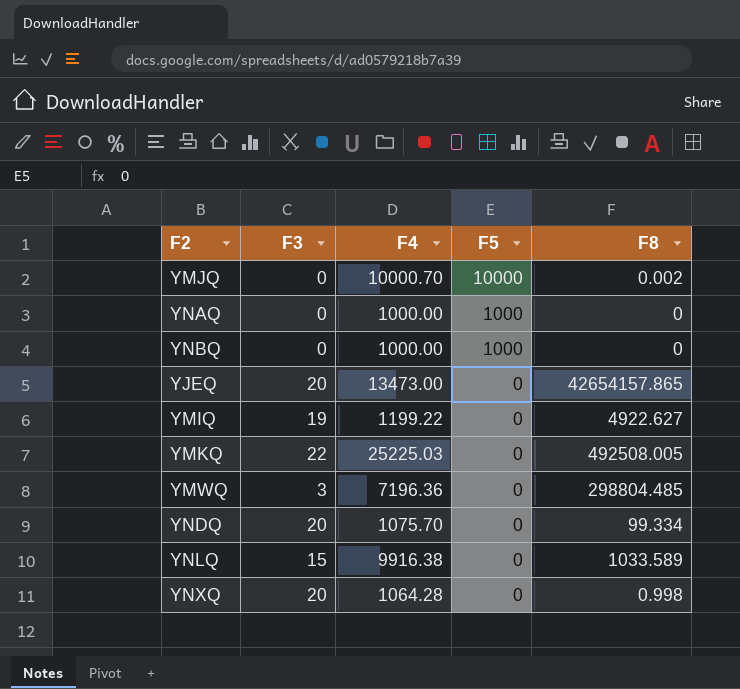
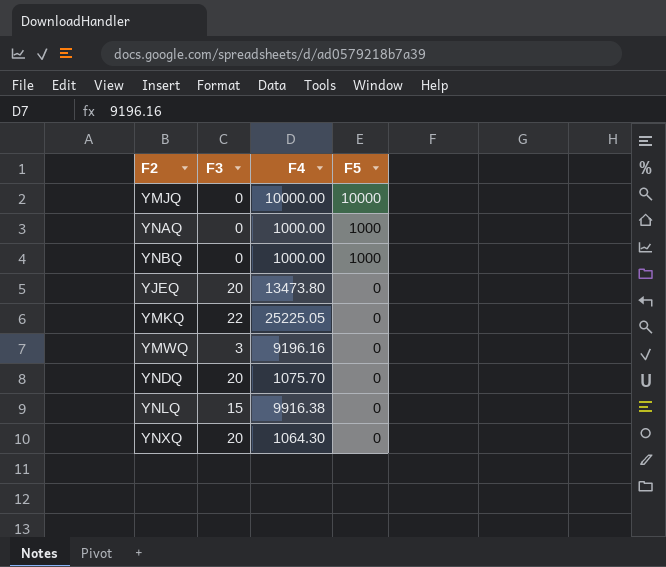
column F8 | position: 5 -> none
row YMIQ: 19 | 1199.22 | 0 | 4922.627 -> none
YMJQ | F4: 10000.70 -> 10000.00
YJEQ | F4: 13473.00 -> 13473.80
YMKQ | F4: 25225.03 -> 25225.05
YMWQ | F4: 7196.36 -> 9196.16
YNXQ | F4: 1064.28 -> 1064.30

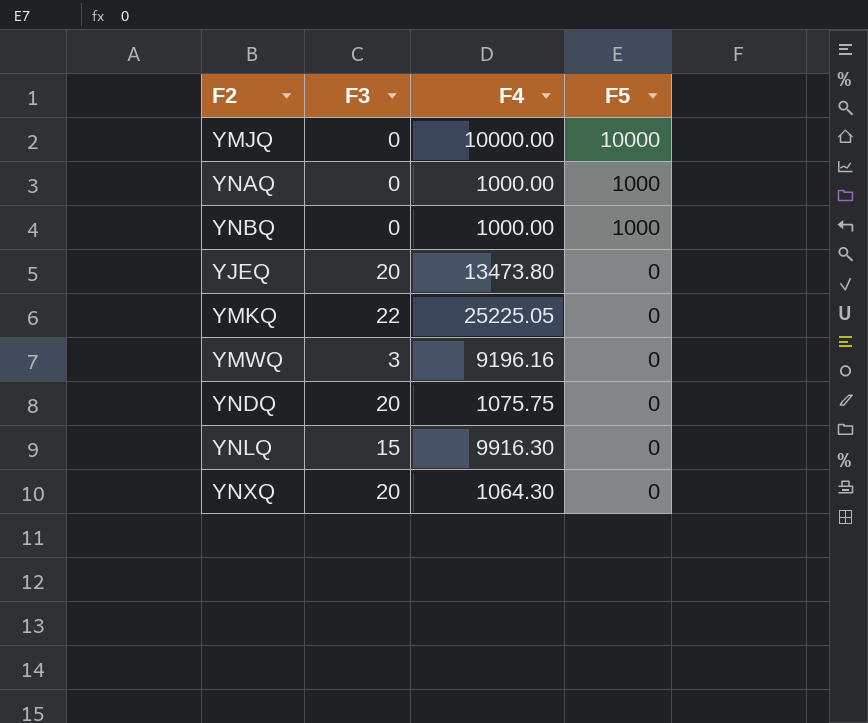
YNDQ | F4: 1075.70 -> 1075.75
YNLQ | F4: 9916.38 -> 9916.30

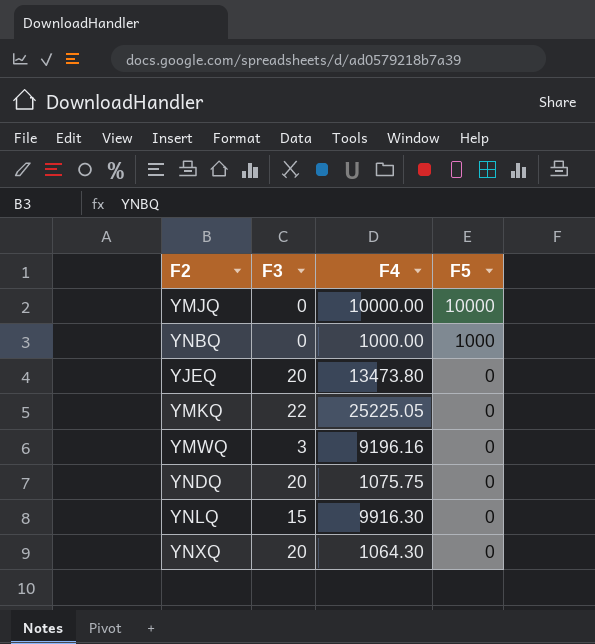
row YNAQ: 0 | 1000.00 | 1000 -> none

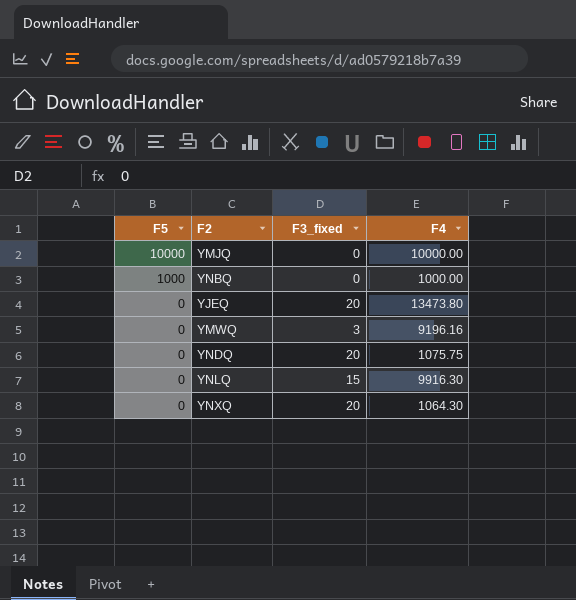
column F5 | position: 4 -> 1
column name: F3 -> F3_fixed
row YMKQ: 22 | 25225.05 | 0 -> none

